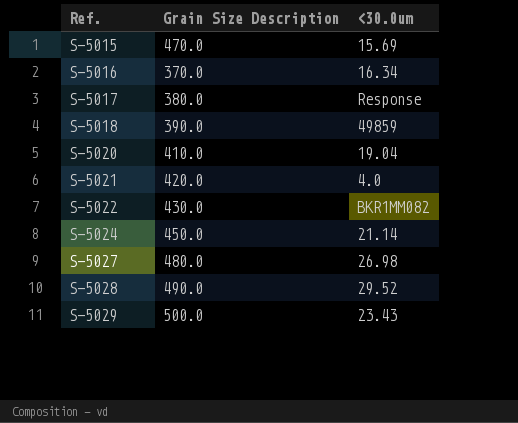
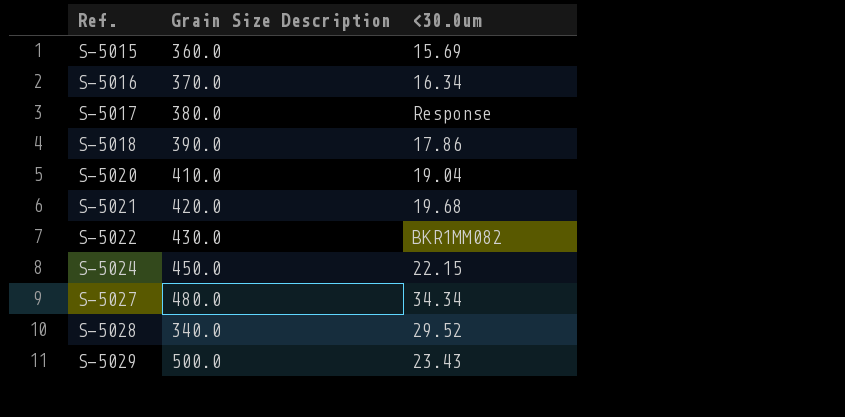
S-5015 | Grain Size Description: 470.0 -> 360.0
S-5018 | <30.0um: 49859 -> 17.86
S-5021 | <30.0um: 4.0 -> 19.68
S-5024 | <30.0um: 21.14 -> 22.15
S-5027 | <30.0um: 26.98 -> 34.34
S-5028 | Grain Size Description: 490.0 -> 340.0

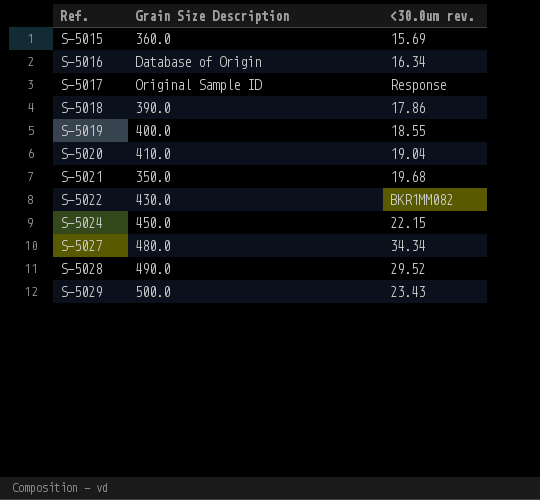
column name: <30.0um -> <30.0um rev.
S-5016 | Grain Size Description: 370.0 -> Database of Origin
S-5017 | Grain Size Description: 380.0 -> Original Sample ID
row S-5019: none -> 400.0 | 18.55
S-5021 | Grain Size Description: 420.0 -> 350.0
S-5028 | Grain Size Description: 340.0 -> 490.0

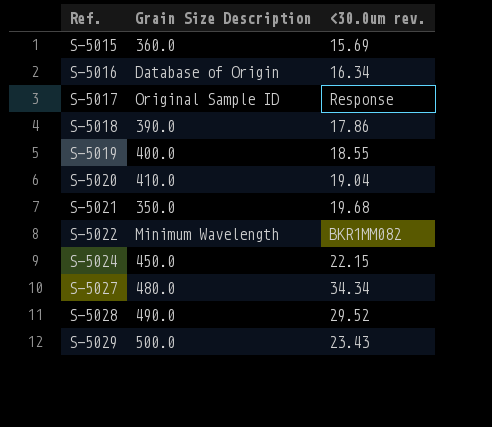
S-5022 | Grain Size Description: 430.0 -> Minimum Wavelength

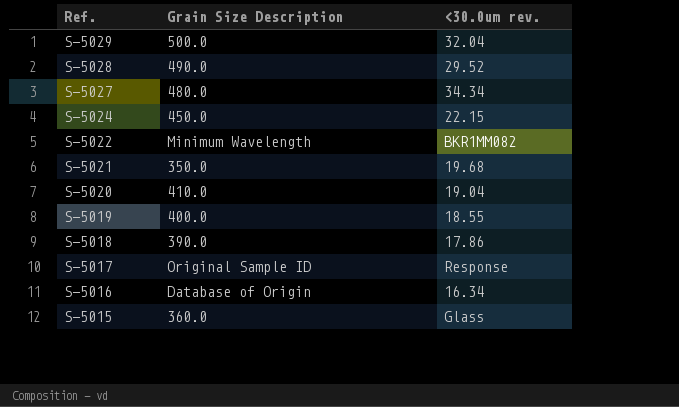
row order: Ref. ascending -> Ref. descending
S-5029 | <30.0um rev.: 23.43 -> 32.04
S-5015 | <30.0um rev.: 15.69 -> Glass

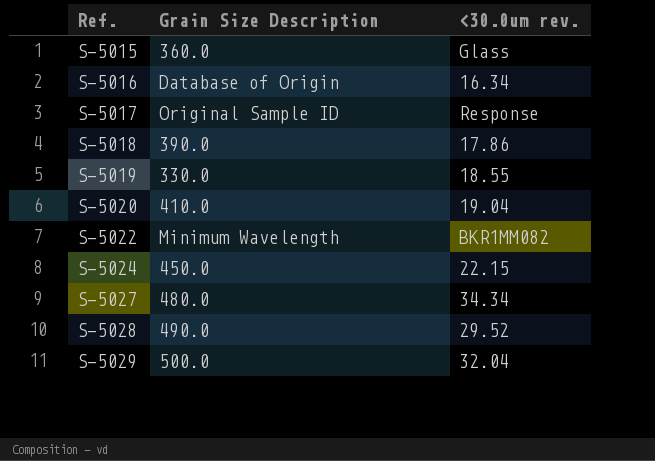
row order: Ref. descending -> Ref. ascending
row S-5021: 350.0 | 19.68 -> none
S-5019 | Grain Size Description: 400.0 -> 330.0

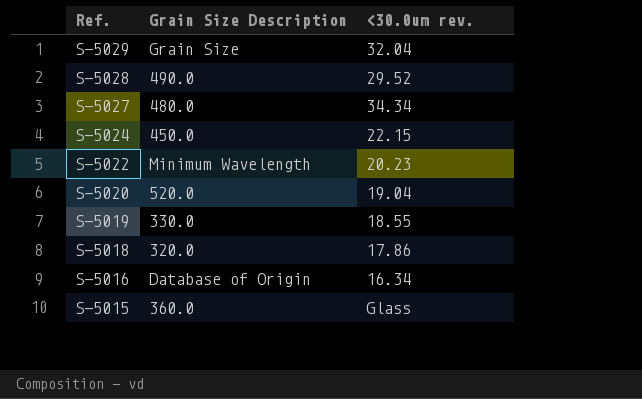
row order: Ref. ascending -> Ref. descending
row S-5017: Original Sample ID | Response -> none
S-5029 | Grain Size Description: 500.0 -> Grain Size
S-5022 | <30.0um rev.: BKR1MM082 -> 20.23
S-5020 | Grain Size Description: 410.0 -> 520.0
S-5018 | Grain Size Description: 390.0 -> 320.0

